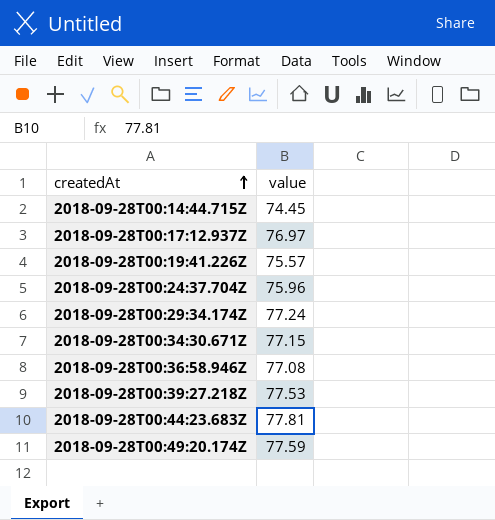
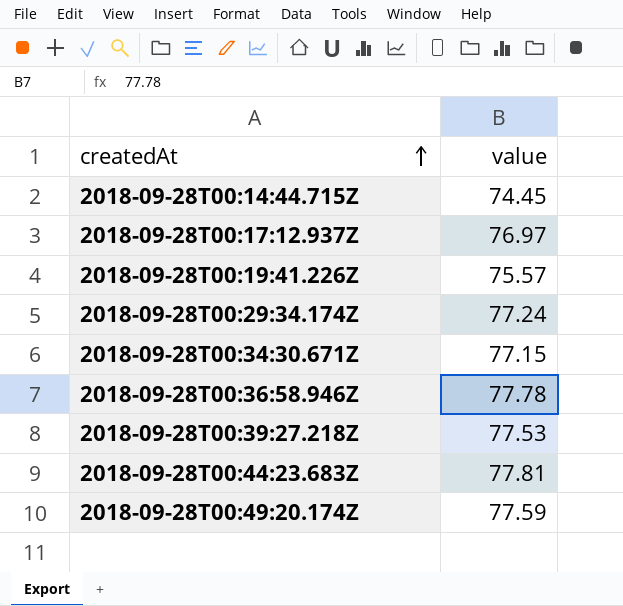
row 2018-09-28T00:24:37.704Z: 75.96 -> none
2018-09-28T00:36:58.946Z | value: 77.08 -> 77.78

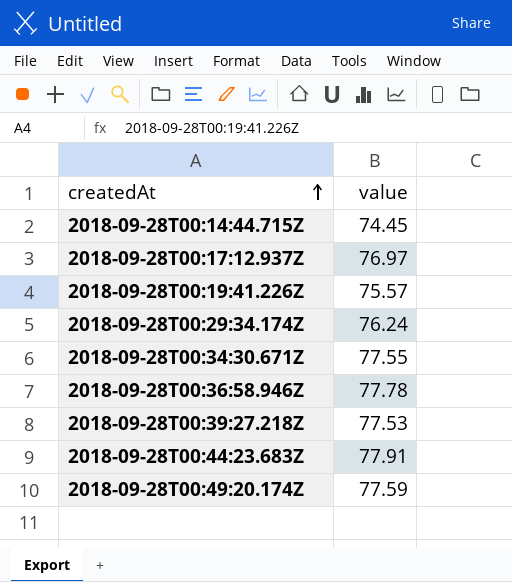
2018-09-28T00:29:34.174Z | value: 77.24 -> 76.24
2018-09-28T00:34:30.671Z | value: 77.15 -> 77.55
2018-09-28T00:44:23.683Z | value: 77.81 -> 77.91

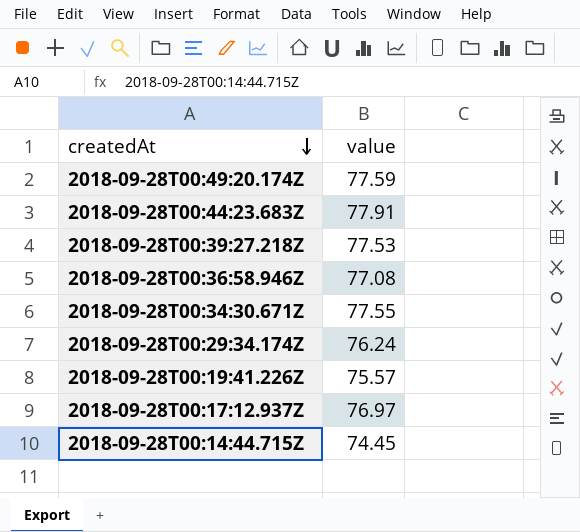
row order: createdAt ascending -> createdAt descending
2018-09-28T00:36:58.946Z | value: 77.78 -> 77.08

